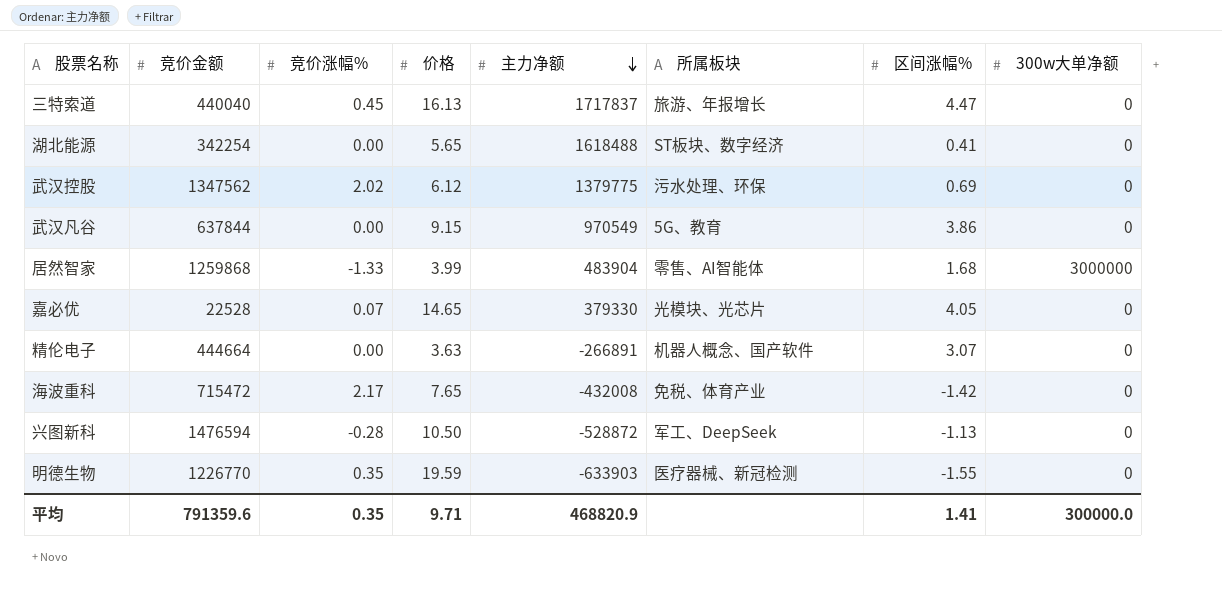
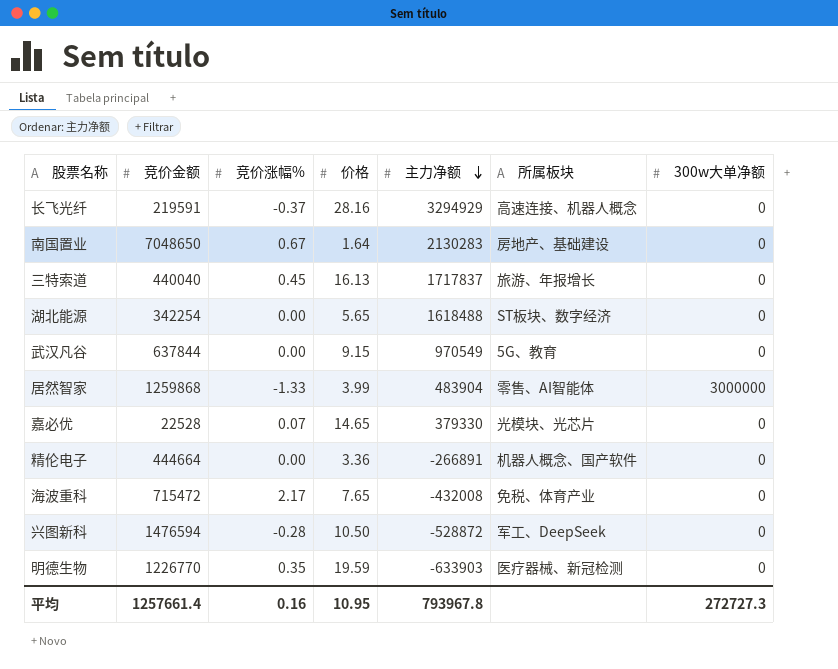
column 区间涨幅% | position: 7 -> none
row 武汉控股: 1347562 | 2.02 | 6.12 | 1379775 | 污水处理、环保 | 0.69 | 0 -> none
row 长飞光纤: none -> 219591 | -0.37 | 28.16 | 3294929 | 高速连接、机器人概念 | 0
row 南国置业: none -> 7048650 | 0.67 | 1.64 | 2130283 | 房地产、基础建设 | 0
精伦电子 | 价格: 3.63 -> 3.36
平均 | 竞价金额: 791359.6 -> 1257661.4
平均 | 竞价涨幅%: 0.35 -> 0.16
平均 | 价格: 9.71 -> 10.95
平均 | 主力净额: 468820.9 -> 793967.8
平均 | 300w大单净额: 300000.0 -> 272727.3

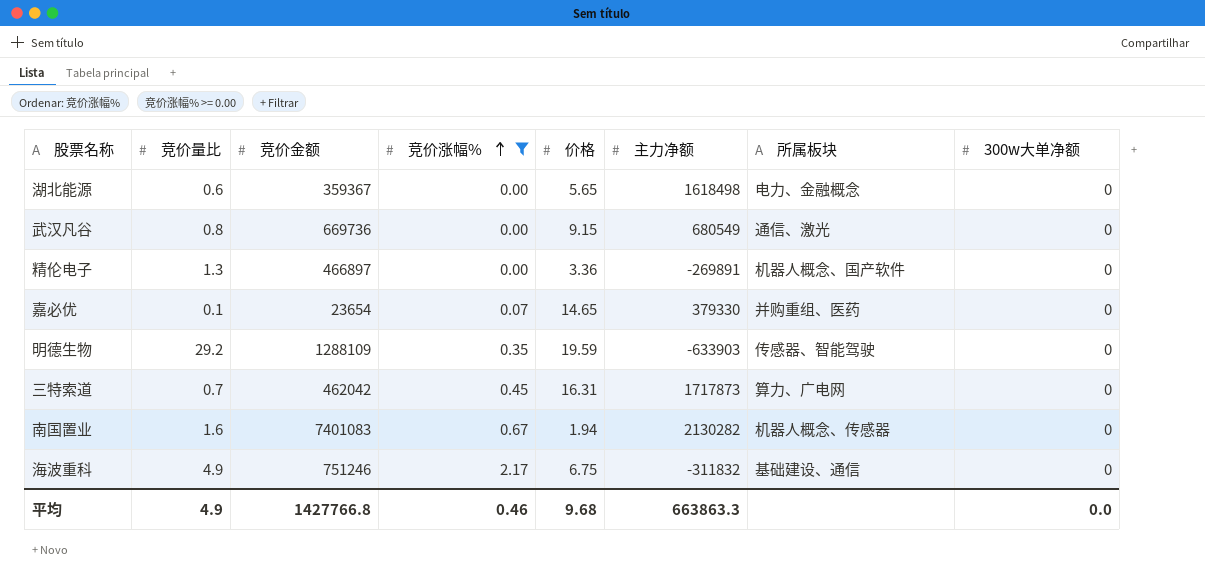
filter: none -> 竞价涨幅% >= 0.00
row order: 主力净额 descending -> 竞价涨幅% ascending
column 竞价量比 | position: none -> 2
湖北能源 | 竞价金额: 342254 -> 359367
湖北能源 | 主力净额: 1618488 -> 1618498
湖北能源 | 所属板块: ST板块、数字经济 -> 电力、金融概念
武汉凡谷 | 竞价金额: 637844 -> 669736
武汉凡谷 | 主力净额: 970549 -> 680549
武汉凡谷 | 所属板块: 5G、教育 -> 通信、激光
精伦电子 | 竞价金额: 444664 -> 466897
精伦电子 | 主力净额: -266891 -> -269891
嘉必优 | 竞价金额: 22528 -> 23654
嘉必优 | 所属板块: 光模块、光芯片 -> 并购重组、医药
明德生物 | 竞价金额: 1226770 -> 1288109
明德生物 | 所属板块: 医疗器械、新冠检测 -> 传感器、智能驾驶
三特索道 | 竞价金额: 440040 -> 462042
三特索道 | 价格: 16.13 -> 16.31
三特索道 | 主力净额: 1717837 -> 1717873
三特索道 | 所属板块: 旅游、年报增长 -> 算力、广电网
南国置业 | 竞价金额: 7048650 -> 7401083
南国置业 | 价格: 1.64 -> 1.94
南国置业 | 主力净额: 2130283 -> 2130282
南国置业 | 所属板块: 房地产、基础建设 -> 机器人概念、传感器
海波重科 | 竞价金额: 715472 -> 751246
海波重科 | 价格: 7.65 -> 6.75
海波重科 | 主力净额: -432008 -> -311832
海波重科 | 所属板块: 免税、体育产业 -> 基础建设、通信
平均 | 竞价金额: 1257661.4 -> 1427766.8
平均 | 竞价涨幅%: 0.16 -> 0.46
平均 | 价格: 10.95 -> 9.68
平均 | 主力净额: 793967.8 -> 663863.3
平均 | 300w大单净额: 272727.3 -> 0.0

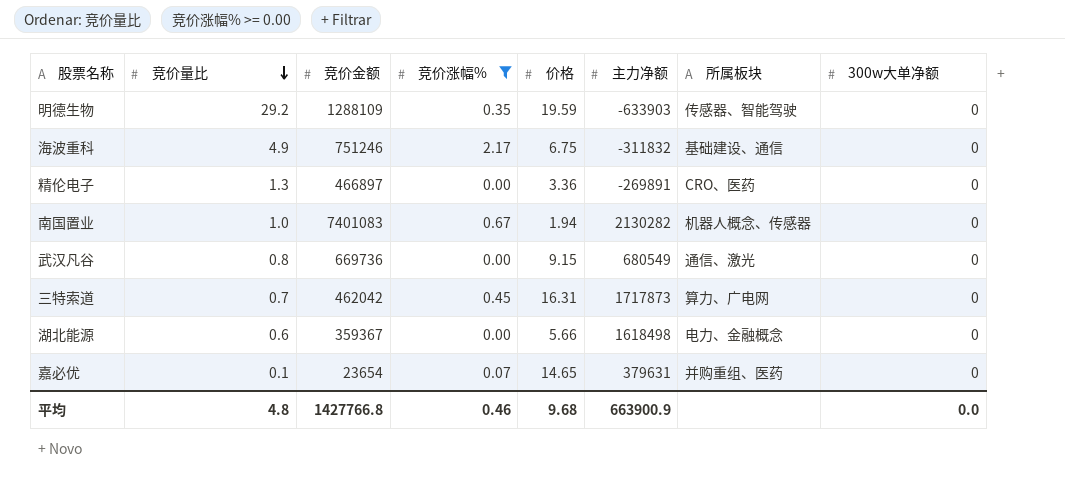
row order: 竞价涨幅% ascending -> 竞价量比 descending
精伦电子 | 所属板块: 机器人概念、国产软件 -> CRO、医药
南国置业 | 竞价量比: 1.6 -> 1.0
湖北能源 | 价格: 5.65 -> 5.66
嘉必优 | 主力净额: 379330 -> 379631
平均 | 竞价量比: 4.9 -> 4.8
平均 | 主力净额: 663863.3 -> 663900.9

